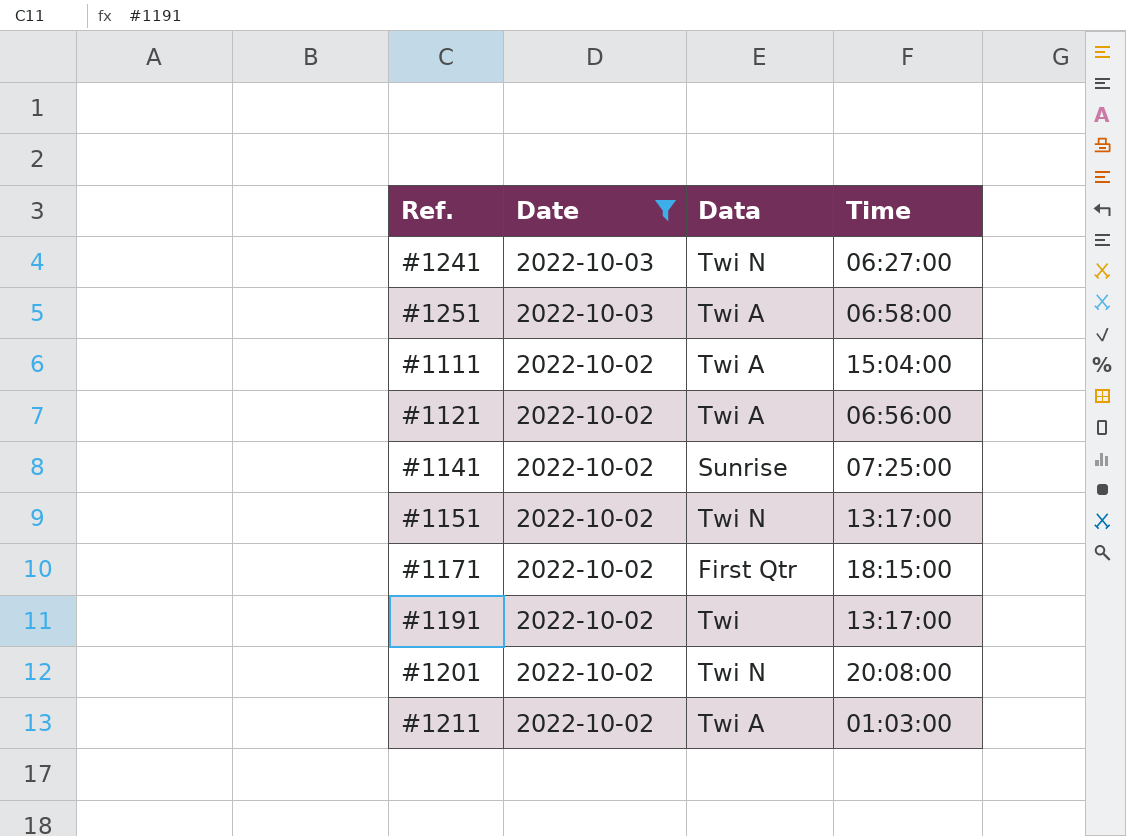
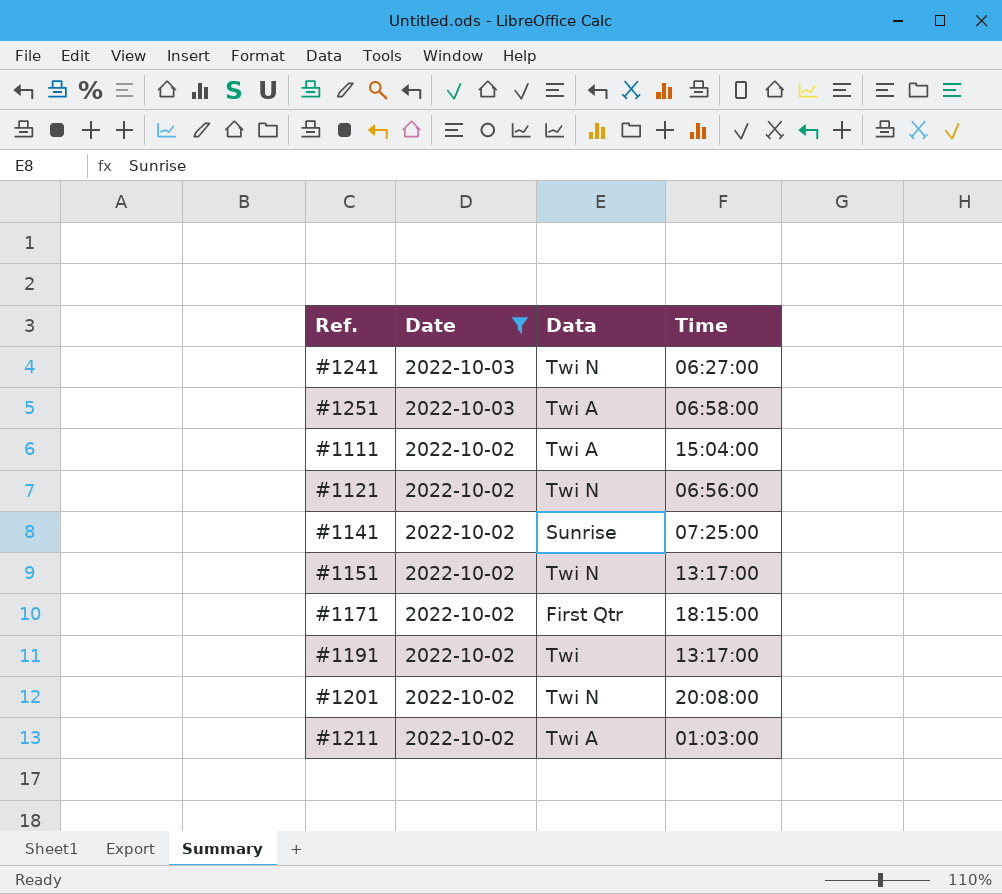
#1121 | Data: Twi A -> Twi N

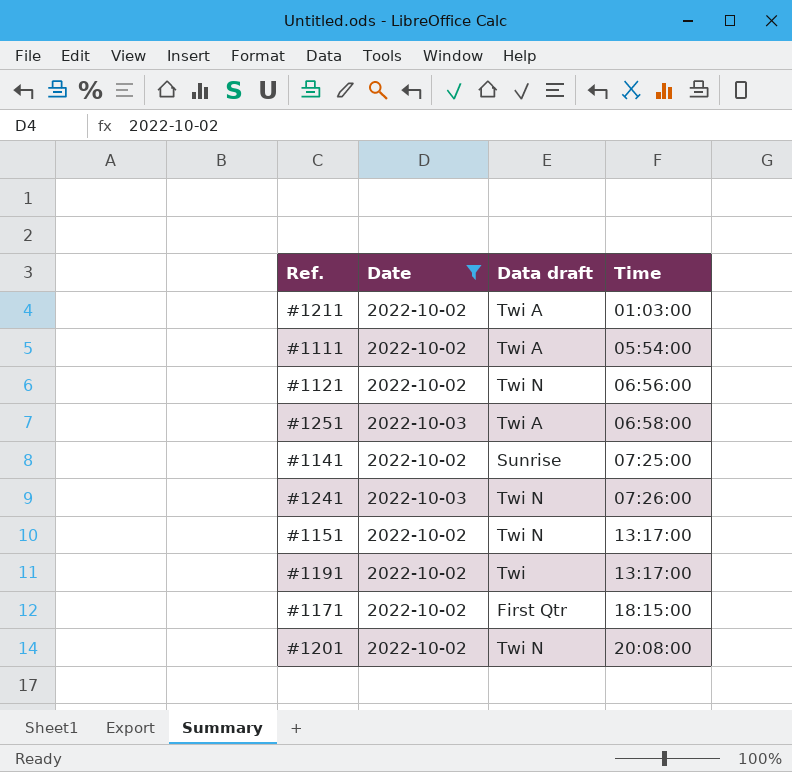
row order: Date descending -> Time ascending
column name: Data -> Data draft
#1111 | Time: 15:04:00 -> 05:54:00
#1241 | Time: 06:27:00 -> 07:26:00

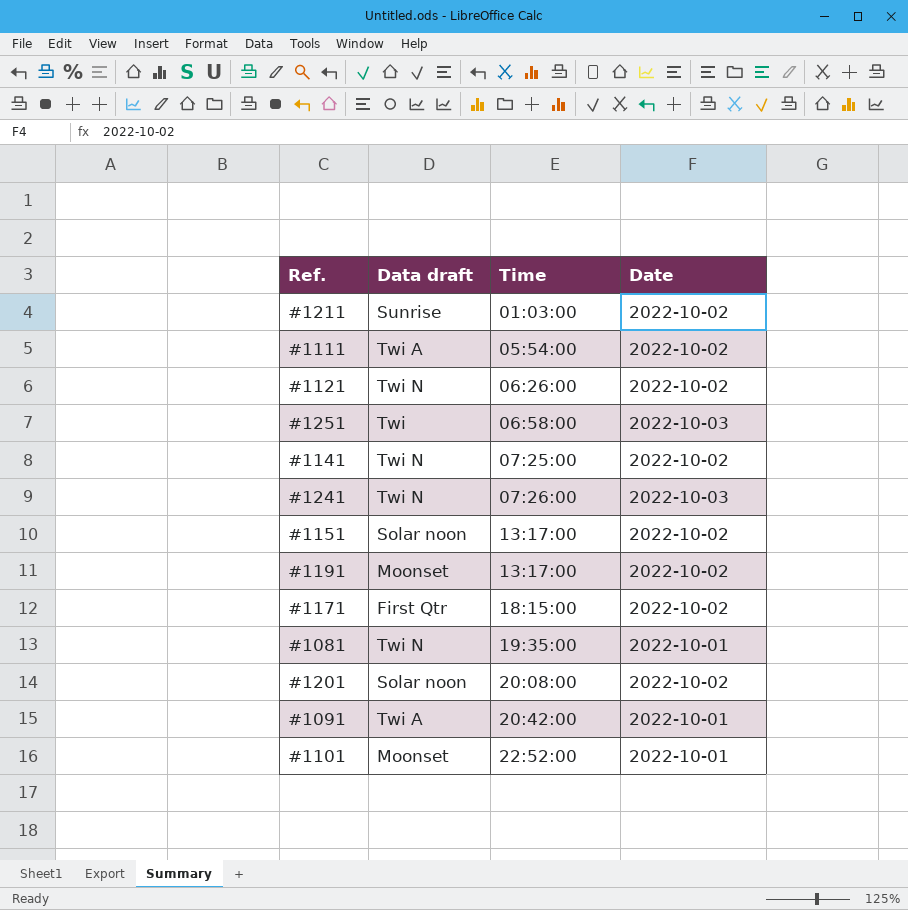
filter: Date != 2022-10-01 -> none
column Date | position: 2 -> 4
#1211 | Data draft: Twi A -> Sunrise
#1121 | Time: 06:56:00 -> 06:26:00
#1251 | Data draft: Twi A -> Twi
#1141 | Data draft: Sunrise -> Twi N
#1151 | Data draft: Twi N -> Solar noon
#1191 | Data draft: Twi -> Moonset
#1201 | Data draft: Twi N -> Solar noon

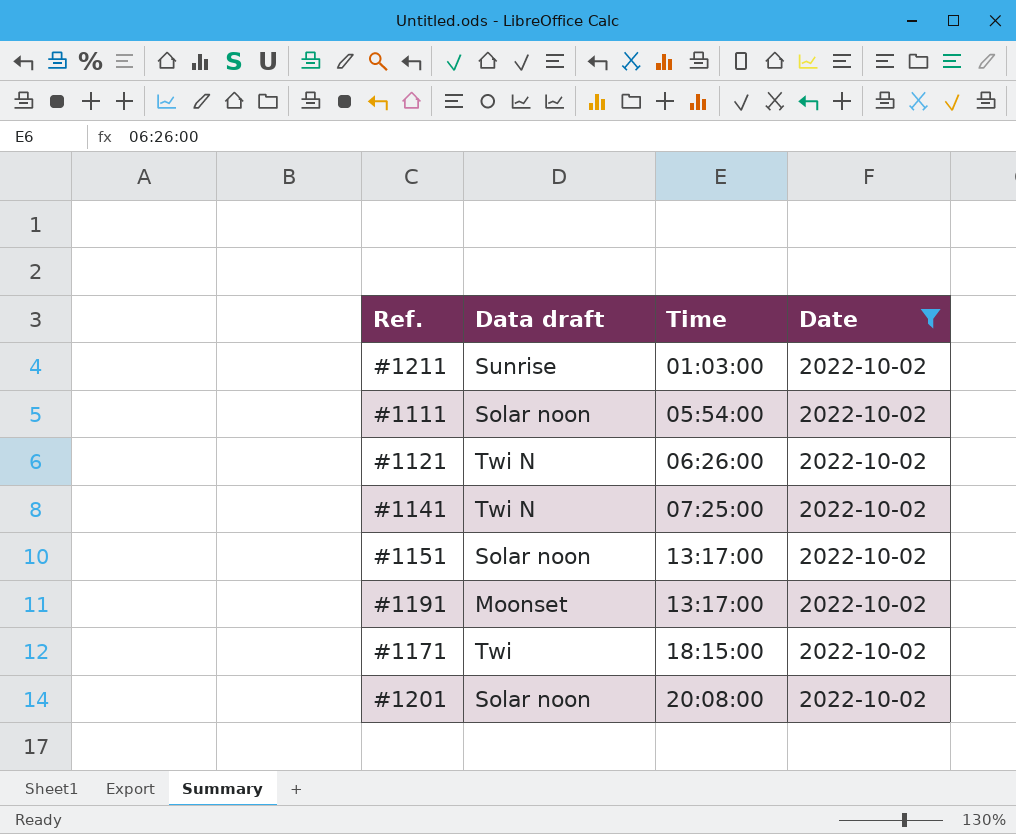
filter: none -> Date = 2022-10-02
#1111 | Data draft: Twi A -> Solar noon
#1171 | Data draft: First Qtr -> Twi

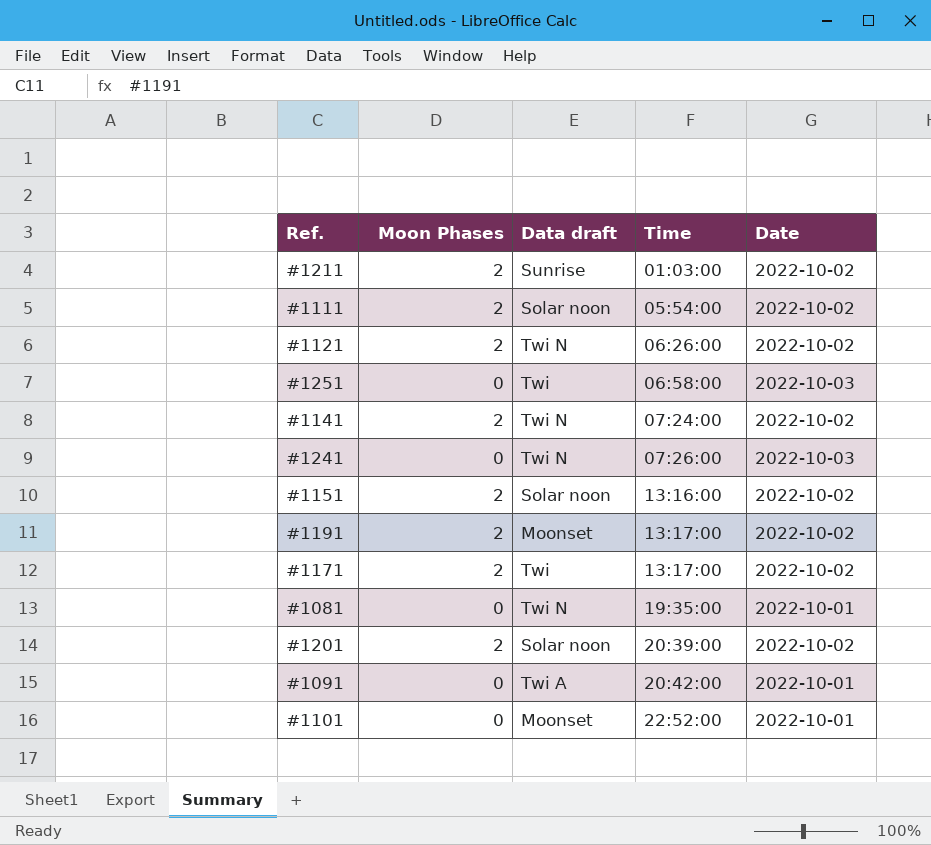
filter: Date = 2022-10-02 -> none
column Moon Phases | position: none -> 2
#1141 | Time: 07:25:00 -> 07:24:00
#1151 | Time: 13:17:00 -> 13:16:00
#1171 | Time: 18:15:00 -> 13:17:00
#1201 | Time: 20:08:00 -> 20:39:00

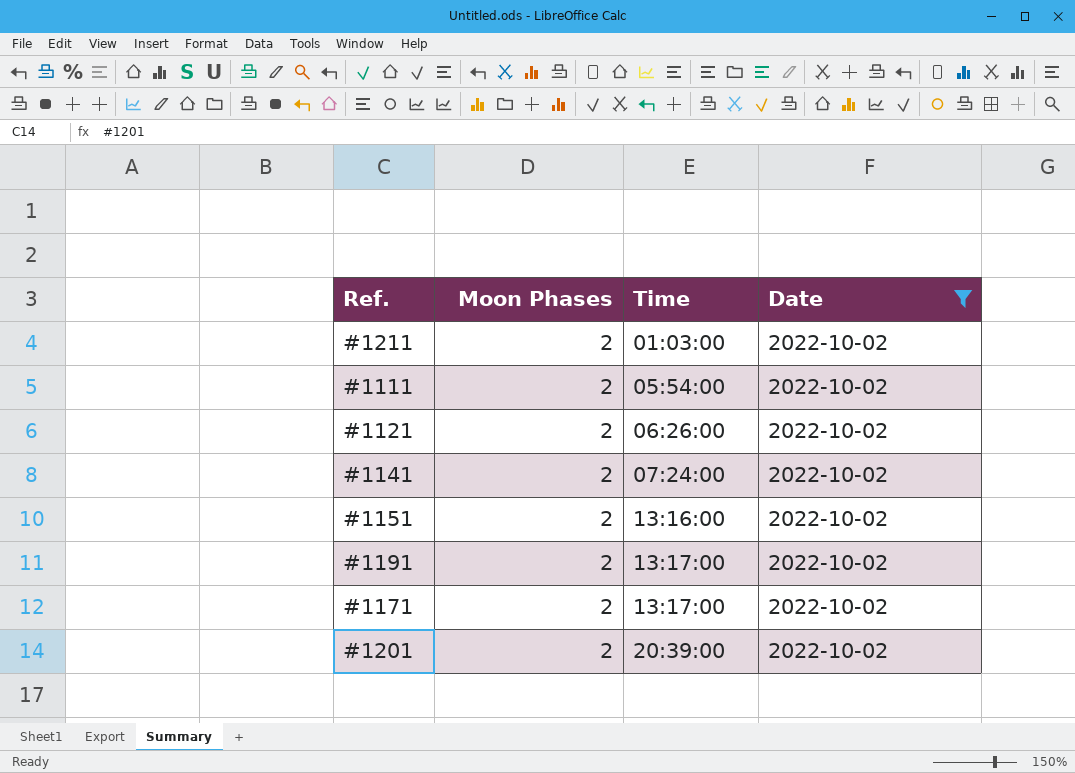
filter: none -> Date = 2022-10-02
column Data draft | position: 3 -> none

